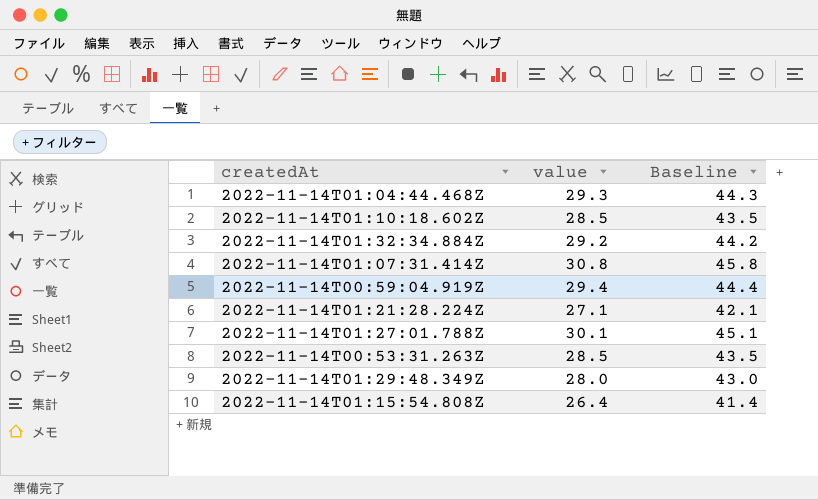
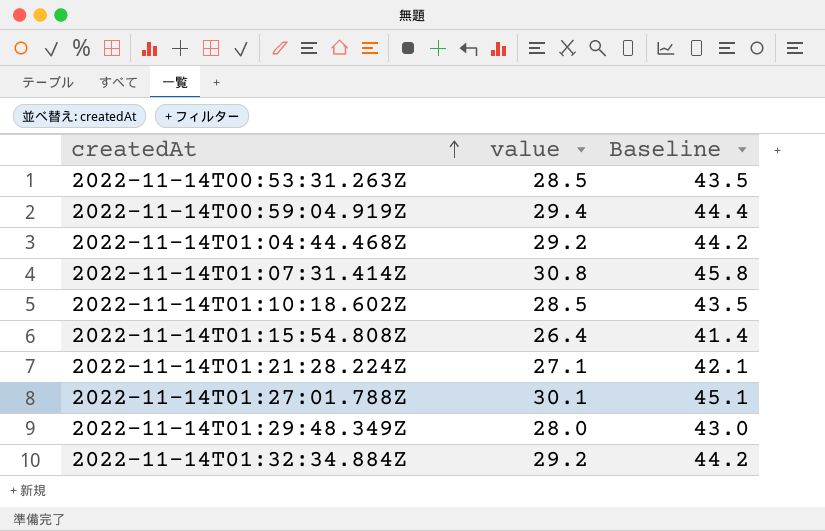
row order: none -> createdAt ascending
2022-11-14T01:04:44.468Z | value: 29.3 -> 29.2
2022-11-14T01:04:44.468Z | Baseline: 44.3 -> 44.2

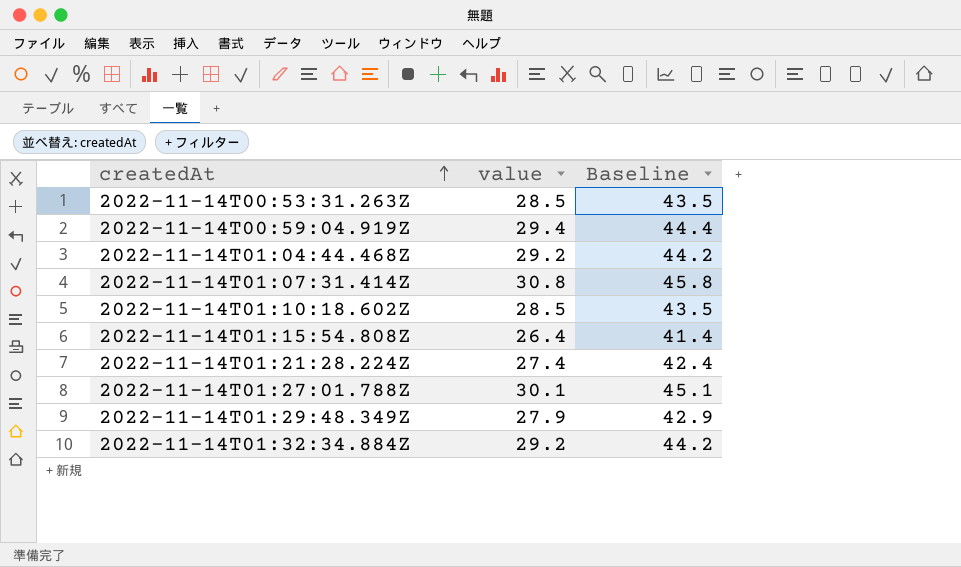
2022-11-14T01:21:28.224Z | value: 27.1 -> 27.4
2022-11-14T01:21:28.224Z | Baseline: 42.1 -> 42.4
2022-11-14T01:29:48.349Z | value: 28.0 -> 27.9
2022-11-14T01:29:48.349Z | Baseline: 43.0 -> 42.9

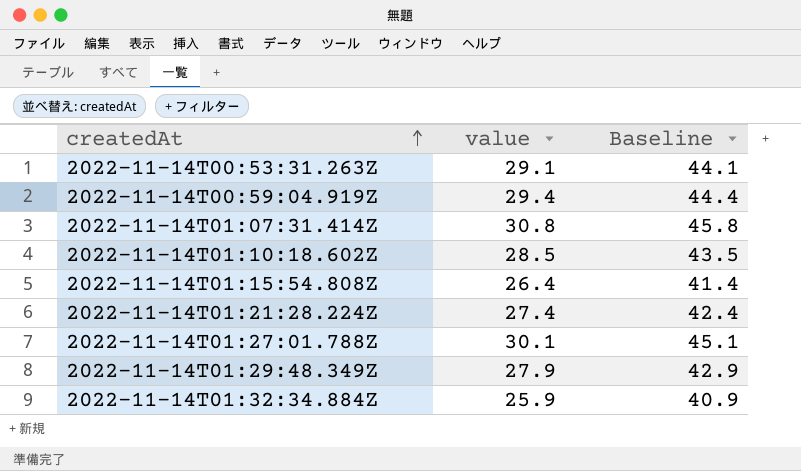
row 2022-11-14T01:04:44.468Z: 29.2 | 44.2 -> none
2022-11-14T00:53:31.263Z | value: 28.5 -> 29.1
2022-11-14T00:53:31.263Z | Baseline: 43.5 -> 44.1
2022-11-14T01:32:34.884Z | value: 29.2 -> 25.9
2022-11-14T01:32:34.884Z | Baseline: 44.2 -> 40.9

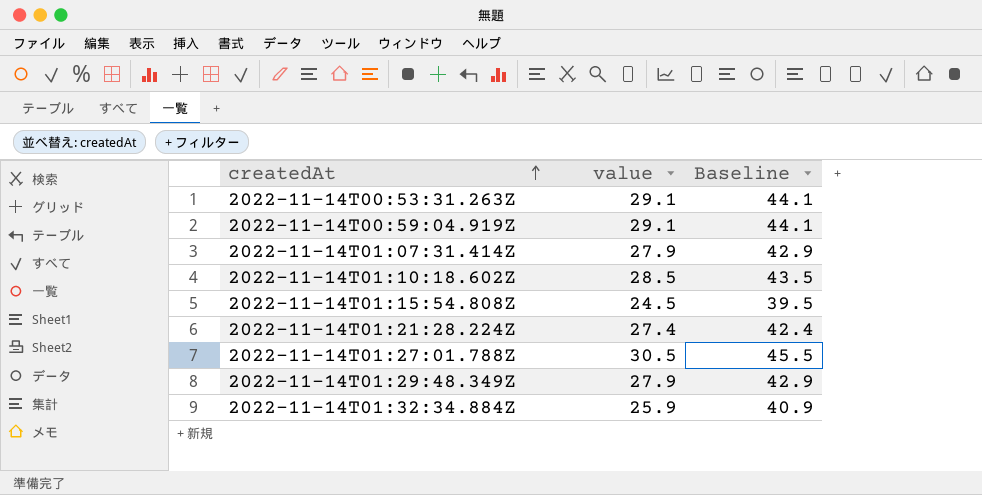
2022-11-14T00:59:04.919Z | value: 29.4 -> 29.1
2022-11-14T00:59:04.919Z | Baseline: 44.4 -> 44.1
2022-11-14T01:07:31.414Z | value: 30.8 -> 27.9
2022-11-14T01:07:31.414Z | Baseline: 45.8 -> 42.9
2022-11-14T01:15:54.808Z | value: 26.4 -> 24.5
2022-11-14T01:15:54.808Z | Baseline: 41.4 -> 39.5
2022-11-14T01:27:01.788Z | value: 30.1 -> 30.5
2022-11-14T01:27:01.788Z | Baseline: 45.1 -> 45.5

